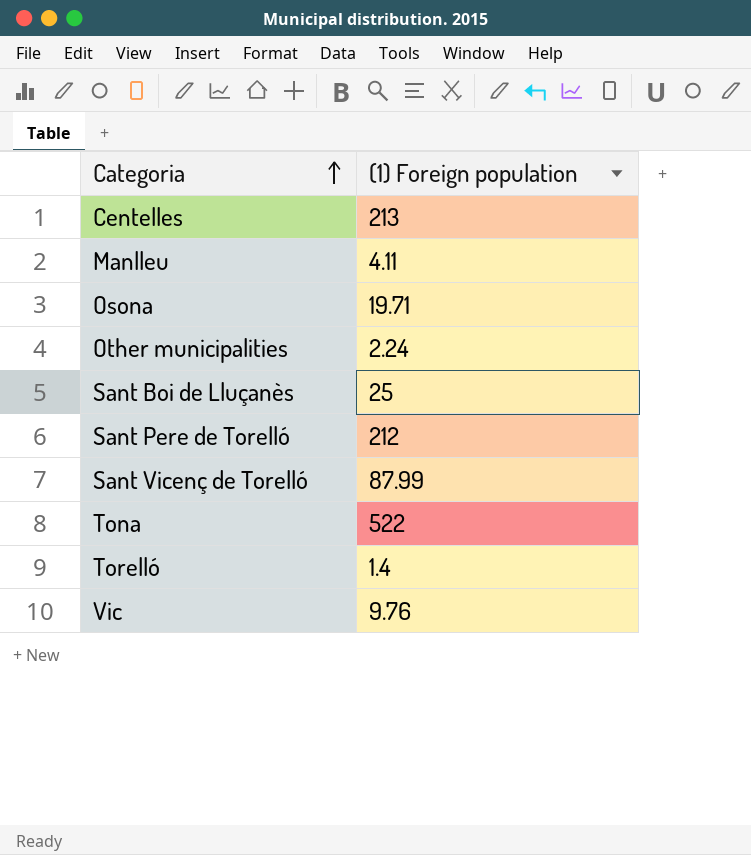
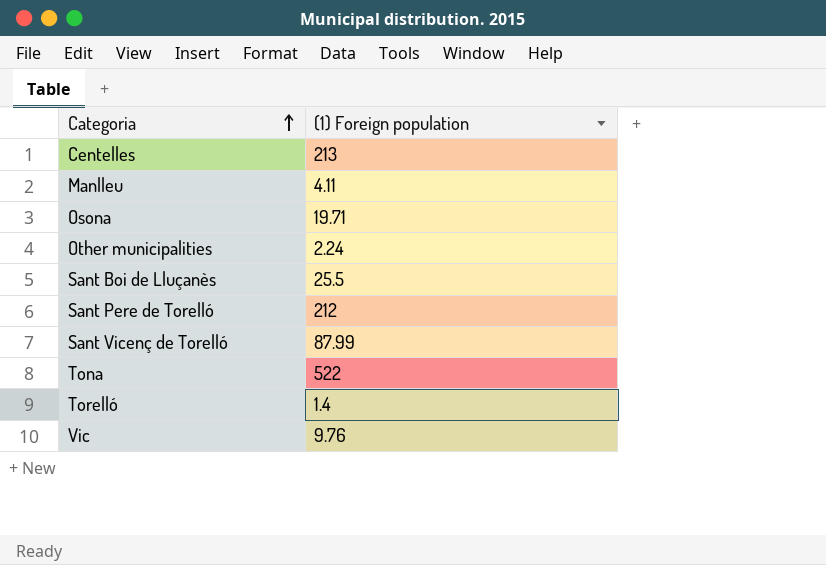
Sant Boi de Lluçanès | (1) Foreign population: 25 -> 25.5

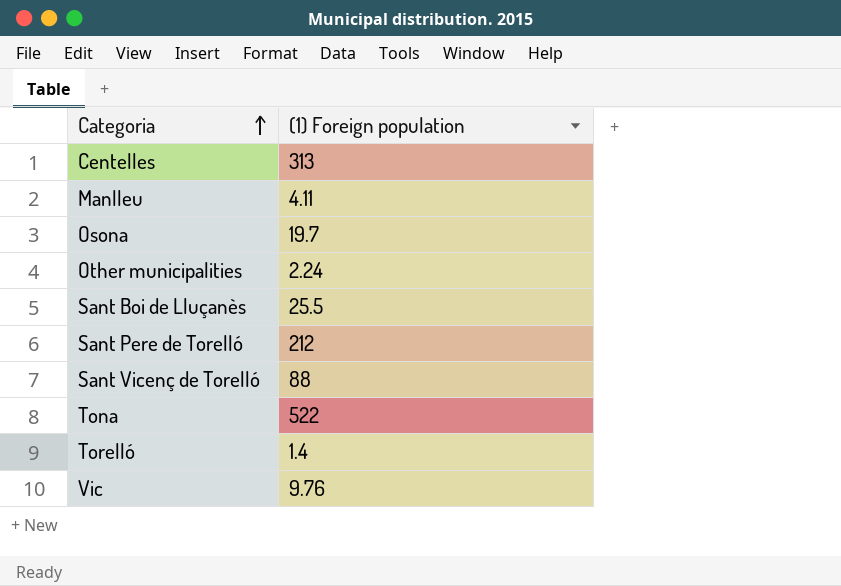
Centelles | (1) Foreign population: 213 -> 313
Osona | (1) Foreign population: 19.71 -> 19.7
Sant Vicenç de Torelló | (1) Foreign population: 87.99 -> 88

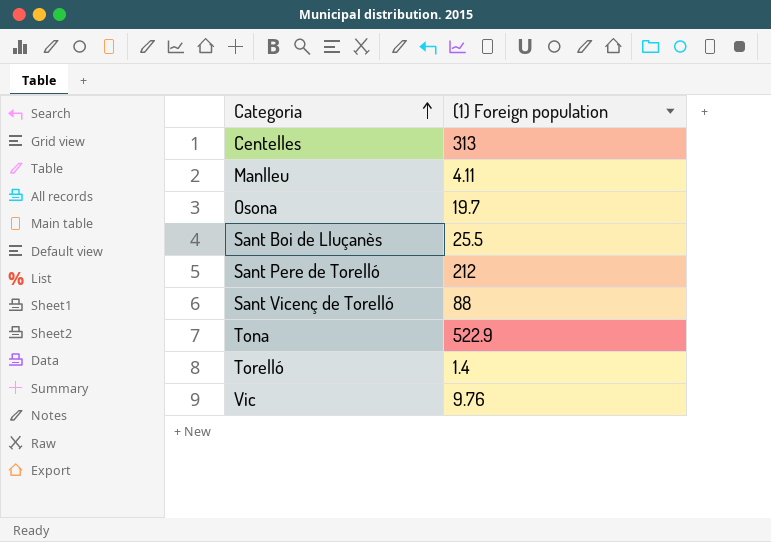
row Other municipalities: 2.24 -> none
Tona | (1) Foreign population: 522 -> 522.9

